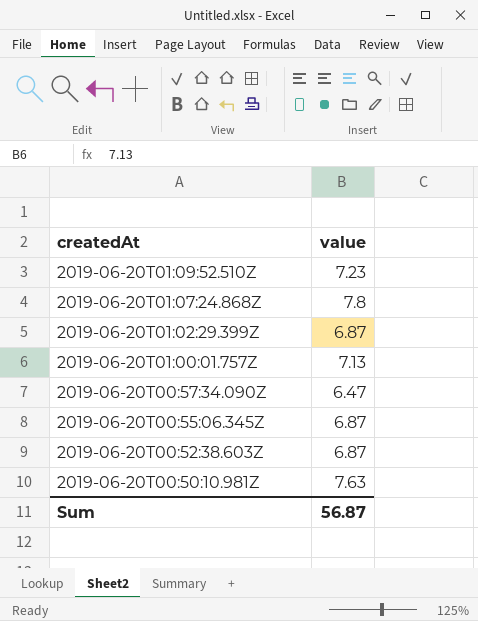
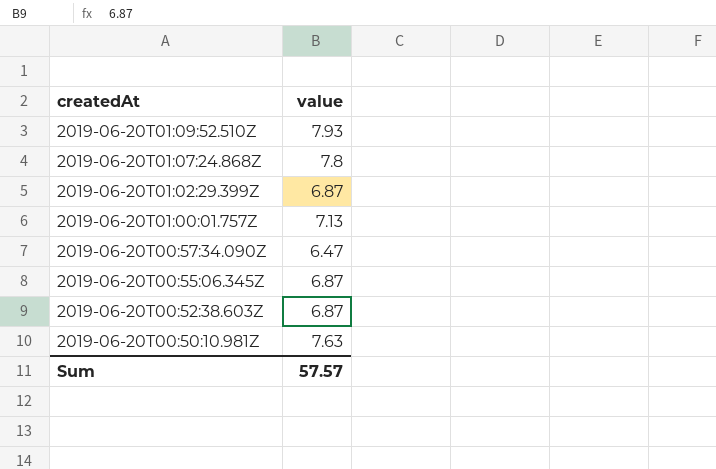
2019-06-20T01:09:52.510Z | value: 7.23 -> 7.93
Sum | value: 56.87 -> 57.57

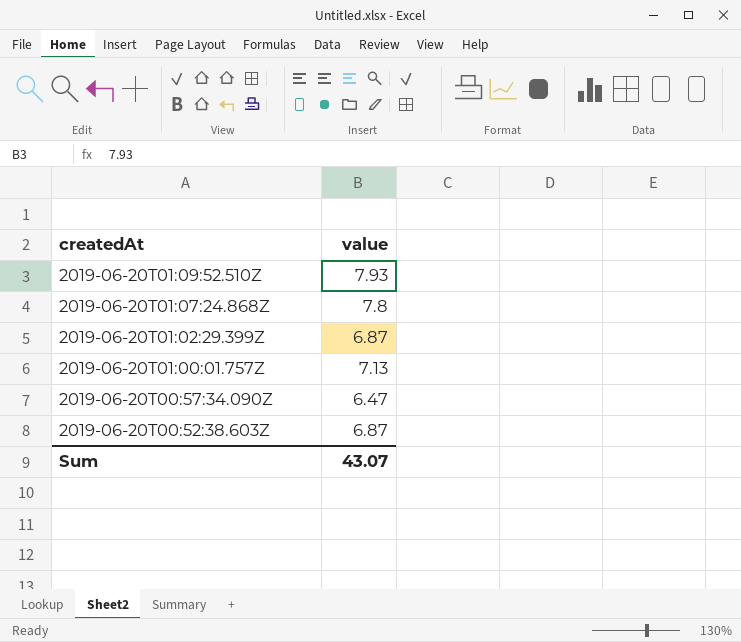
row 2019-06-20T00:55:06.345Z: 6.87 -> none
row 2019-06-20T00:50:10.981Z: 7.63 -> none
Sum | value: 57.57 -> 43.07

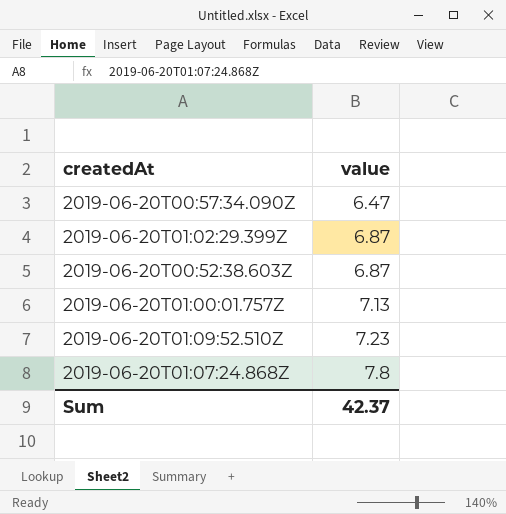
row order: createdAt descending -> value ascending
2019-06-20T01:09:52.510Z | value: 7.93 -> 7.23
Sum | value: 43.07 -> 42.37

